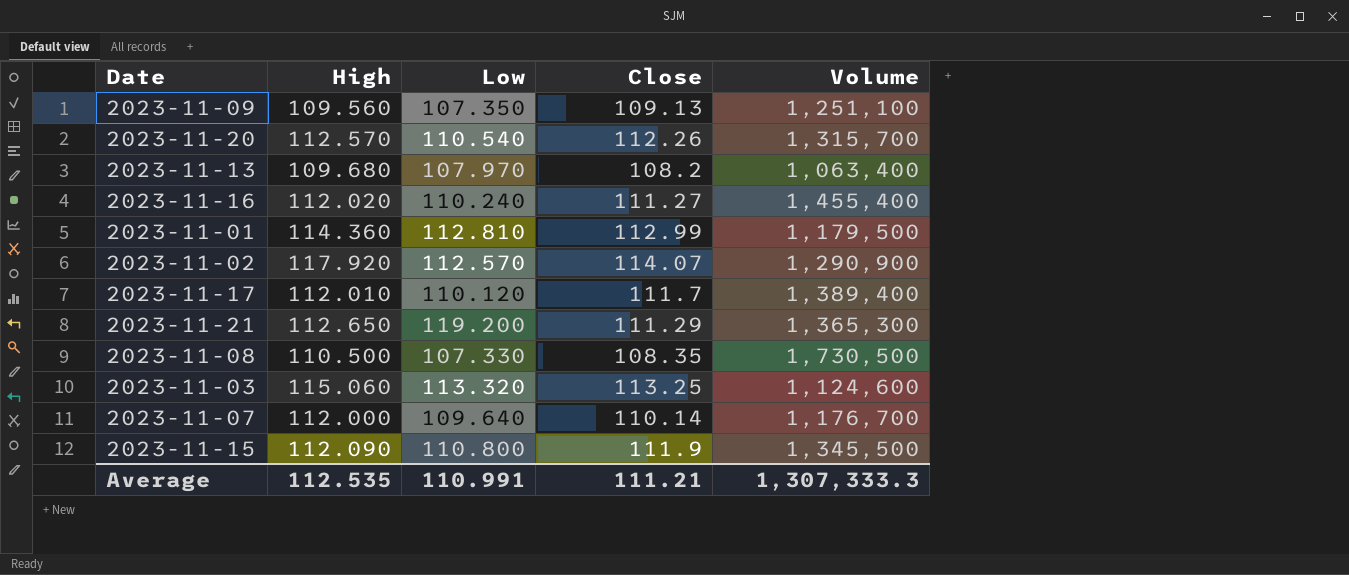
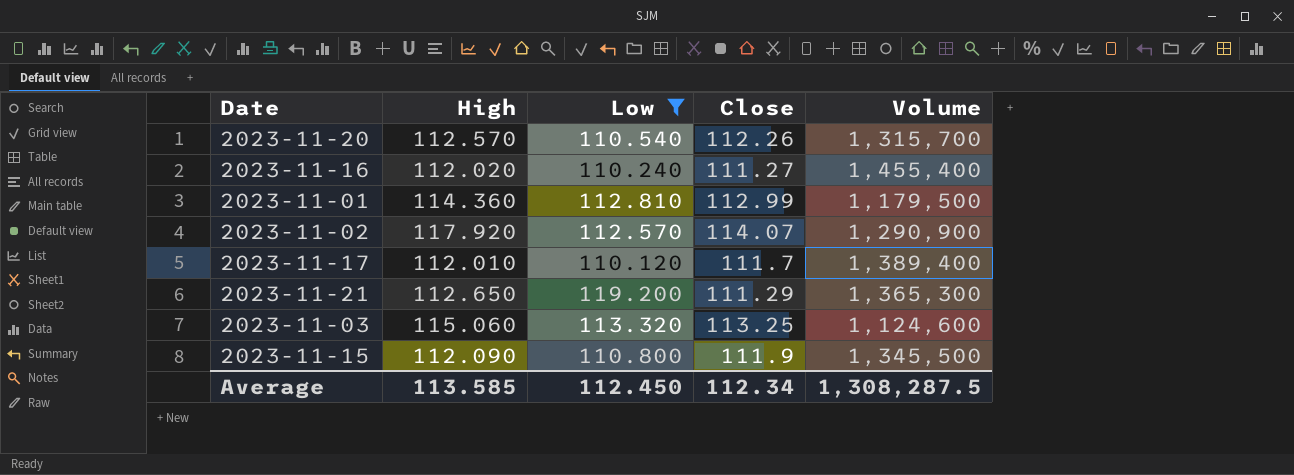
filter: none -> Low >= 110.120
Average | High: 112.535 -> 113.585
Average | Low: 110.991 -> 112.450
Average | Close: 111.21 -> 112.34
Average | Volume: 1,307,333.3 -> 1,308,287.5

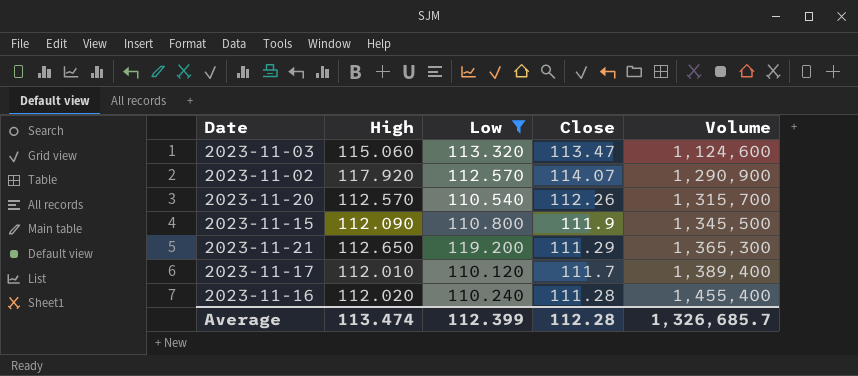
row order: none -> Volume ascending
row 2023-11-01: 114.360 | 112.810 | 112.99 | 1,179,500 -> none
2023-11-03 | Close: 113.25 -> 113.47
2023-11-16 | Close: 111.27 -> 111.28
Average | High: 113.585 -> 113.474
Average | Low: 112.450 -> 112.399
Average | Close: 112.34 -> 112.28
Average | Volume: 1,308,287.5 -> 1,326,685.7

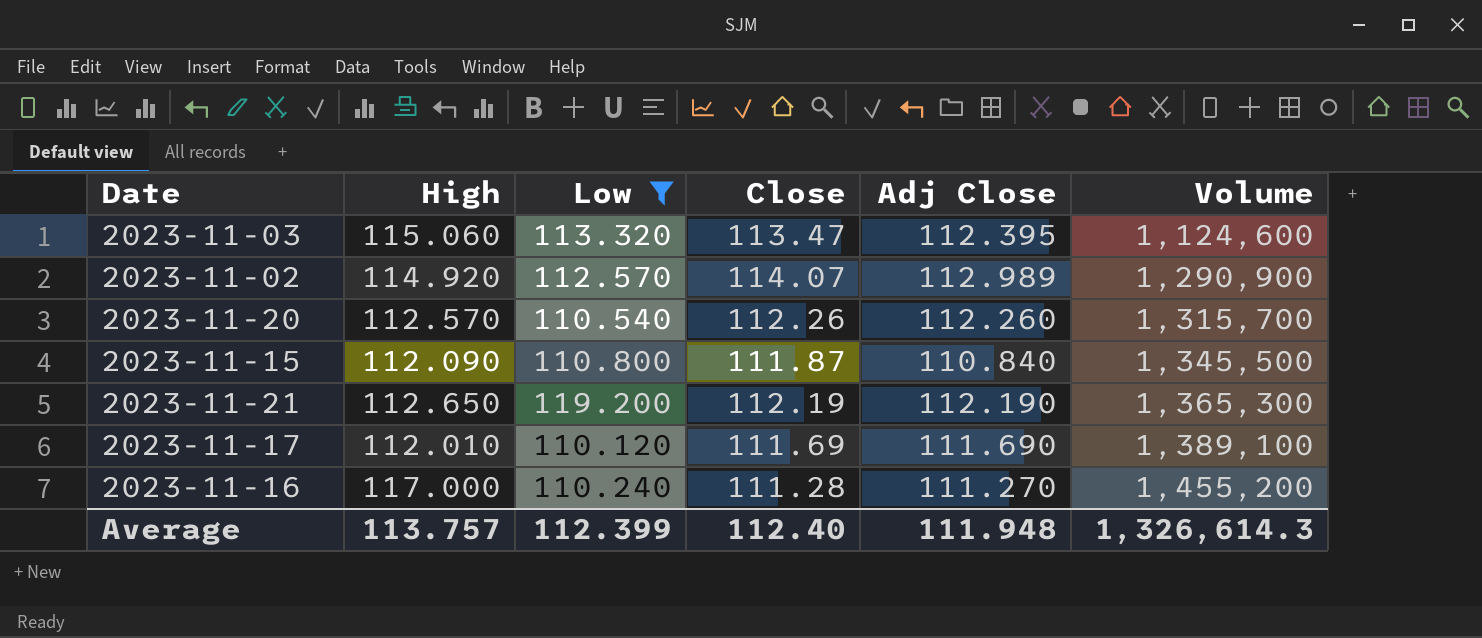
column Adj Close | position: none -> 5
2023-11-02 | High: 117.920 -> 114.920
2023-11-15 | Close: 111.9 -> 111.87
2023-11-21 | Close: 111.29 -> 112.19
2023-11-17 | Close: 111.7 -> 111.69
2023-11-17 | Volume: 1,389,400 -> 1,389,100
2023-11-16 | High: 112.020 -> 117.000
2023-11-16 | Volume: 1,455,400 -> 1,455,200
Average | High: 113.474 -> 113.757
Average | Close: 112.28 -> 112.40
Average | Volume: 1,326,685.7 -> 1,326,614.3

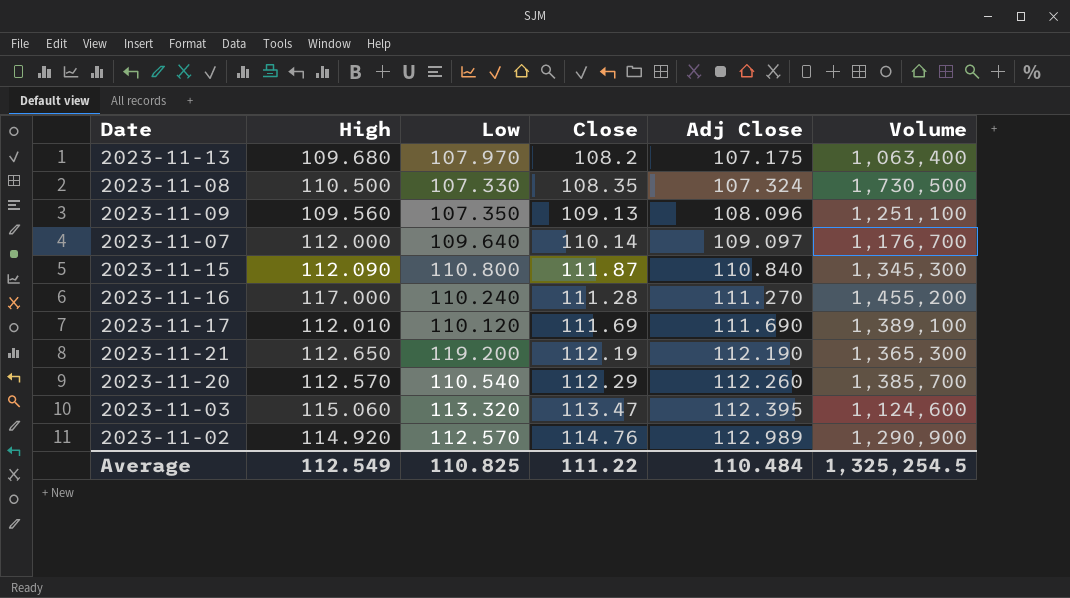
filter: Low >= 110.120 -> none
row order: Volume ascending -> Adj Close ascending
2023-11-15 | Volume: 1,345,500 -> 1,345,300
2023-11-20 | Close: 112.26 -> 112.29
2023-11-20 | Volume: 1,315,700 -> 1,385,700
2023-11-02 | Close: 114.07 -> 114.76
Average | High: 113.757 -> 112.549
Average | Low: 112.399 -> 110.825
Average | Close: 112.40 -> 111.22
Average | Adj Close: 111.948 -> 110.484
Average | Volume: 1,326,614.3 -> 1,325,254.5

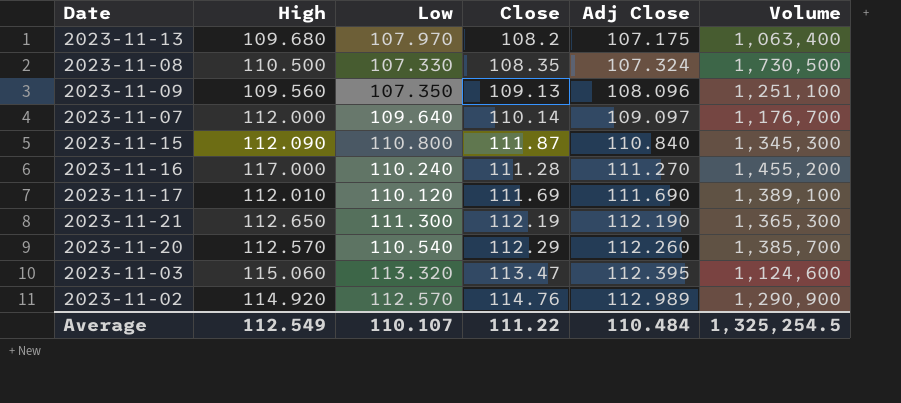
2023-11-21 | Low: 119.200 -> 111.300
Average | Low: 110.825 -> 110.107

